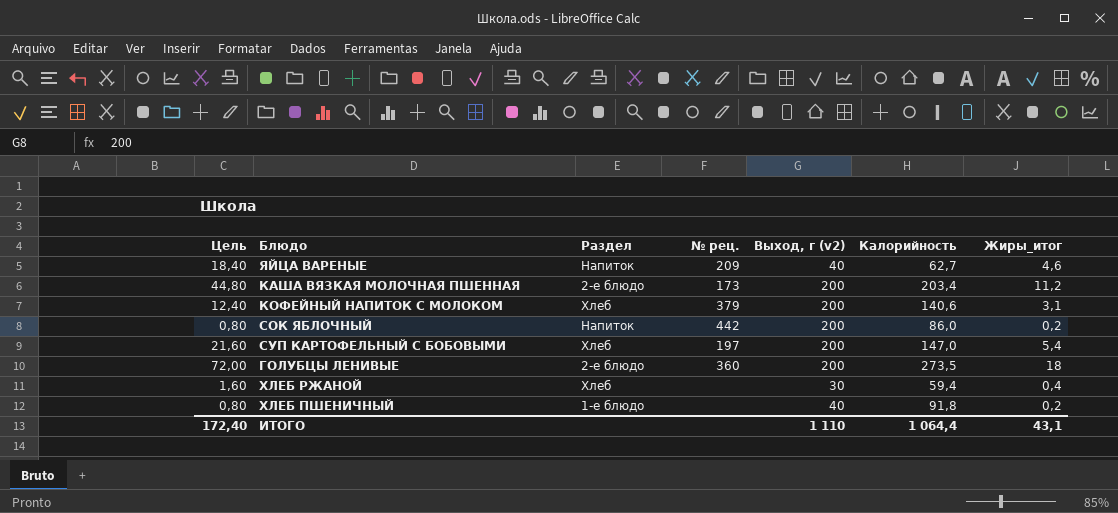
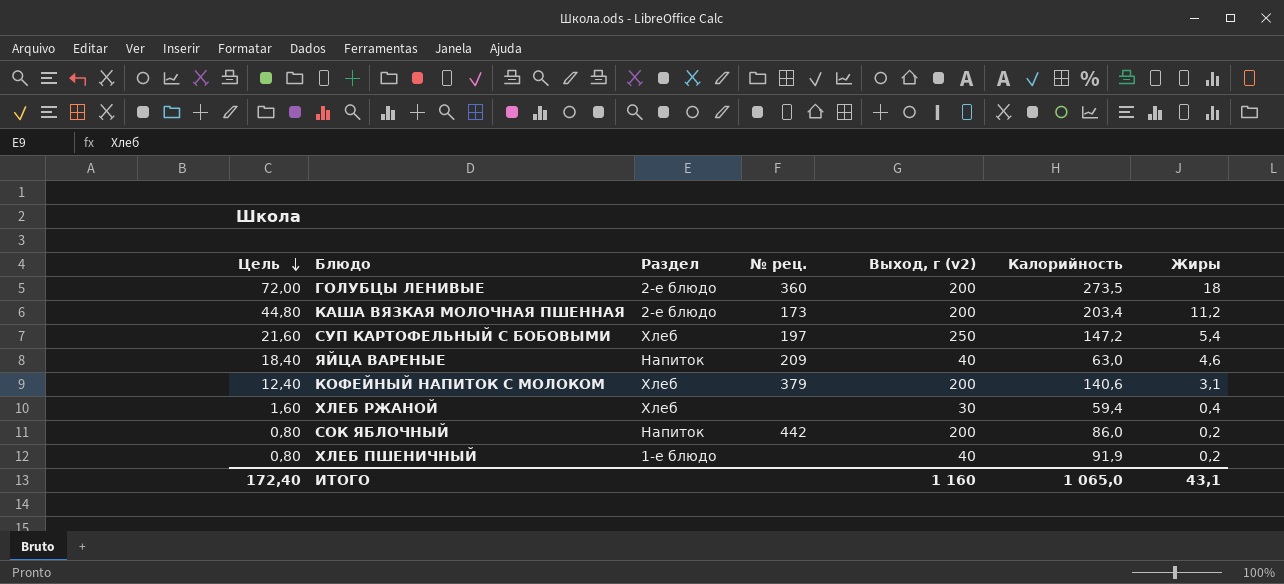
row order: none -> Цель descending
column name: Жиры_итог -> Жиры
СУП КАРТОФЕЛЬНЫЙ С БОБОВЫМИ | Выход, г (v2): 200 -> 250
СУП КАРТОФЕЛЬНЫЙ С БОБОВЫМИ | Калорийность: 147,0 -> 147,2
ЯЙЦА ВАРЕНЫЕ | Калорийность: 62,7 -> 63,0
ХЛЕБ ПШЕНИЧНЫЙ | Калорийность: 91,8 -> 91,9
ИТОГО | Выход, г (v2): 1 110 -> 1 160
ИТОГО | Калорийность: 1 064,4 -> 1 065,0

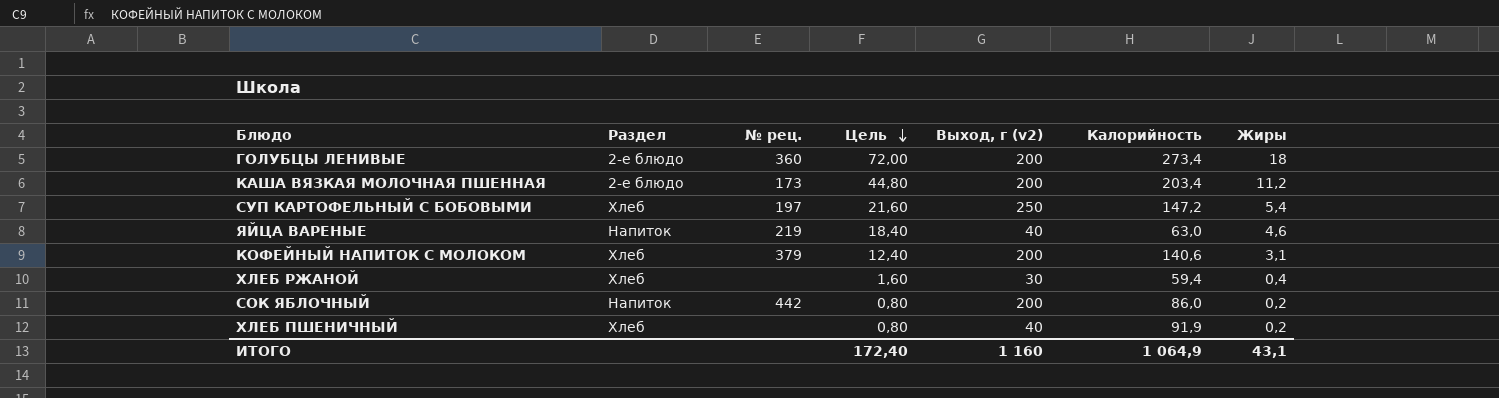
column Цель | position: 1 -> 4
ГОЛУБЦЫ ЛЕНИВЫЕ | Калорийность: 273,5 -> 273,4
ЯЙЦА ВАРЕНЫЕ | № рец.: 209 -> 219
ХЛЕБ ПШЕНИЧНЫЙ | Раздел: 1-е блюдо -> Хлеб
ИТОГО | Калорийность: 1 065,0 -> 1 064,9

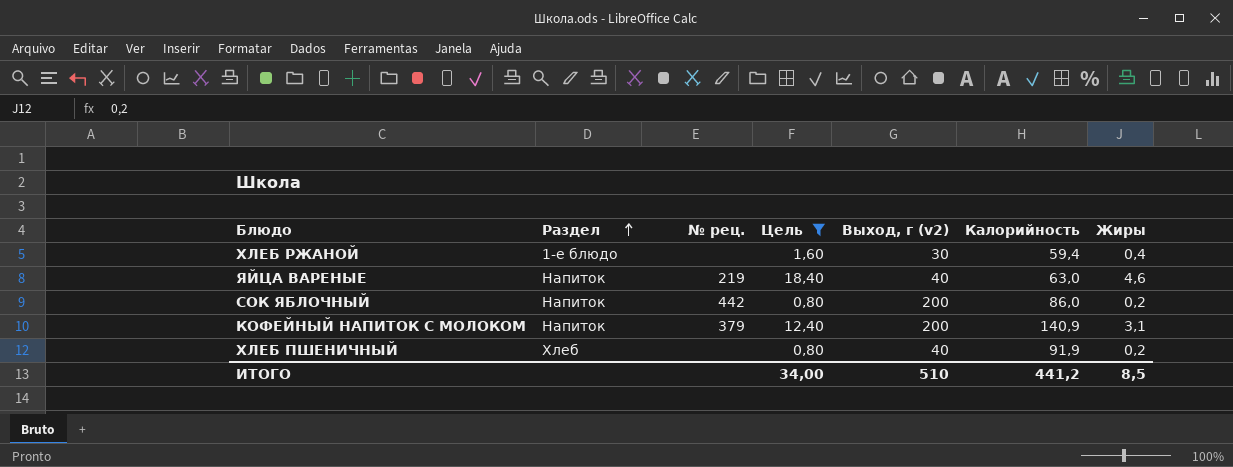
filter: none -> Цель <= 18,40
row order: Цель descending -> Раздел ascending
ХЛЕБ РЖАНОЙ | Раздел: Хлеб -> 1-е блюдо
КОФЕЙНЫЙ НАПИТОК С МОЛОКОМ | Раздел: Хлеб -> Напиток
КОФЕЙНЫЙ НАПИТОК С МОЛОКОМ | Калорийность: 140,6 -> 140,9
ИТОГО | Цель: 172,40 -> 34,00
ИТОГО | Выход, г (v2): 1 160 -> 510
ИТОГО | Калорийность: 1 064,9 -> 441,2
ИТОГО | Жиры: 43,1 -> 8,5

